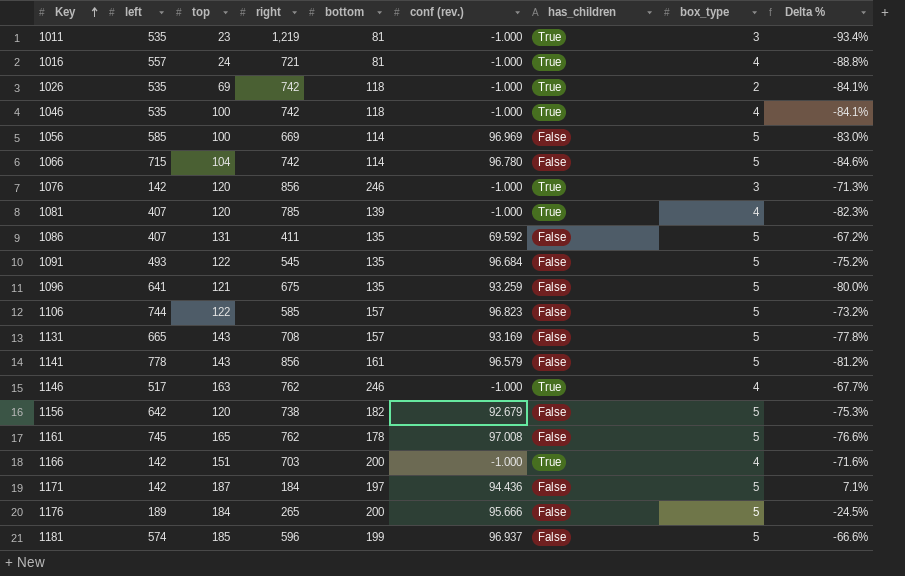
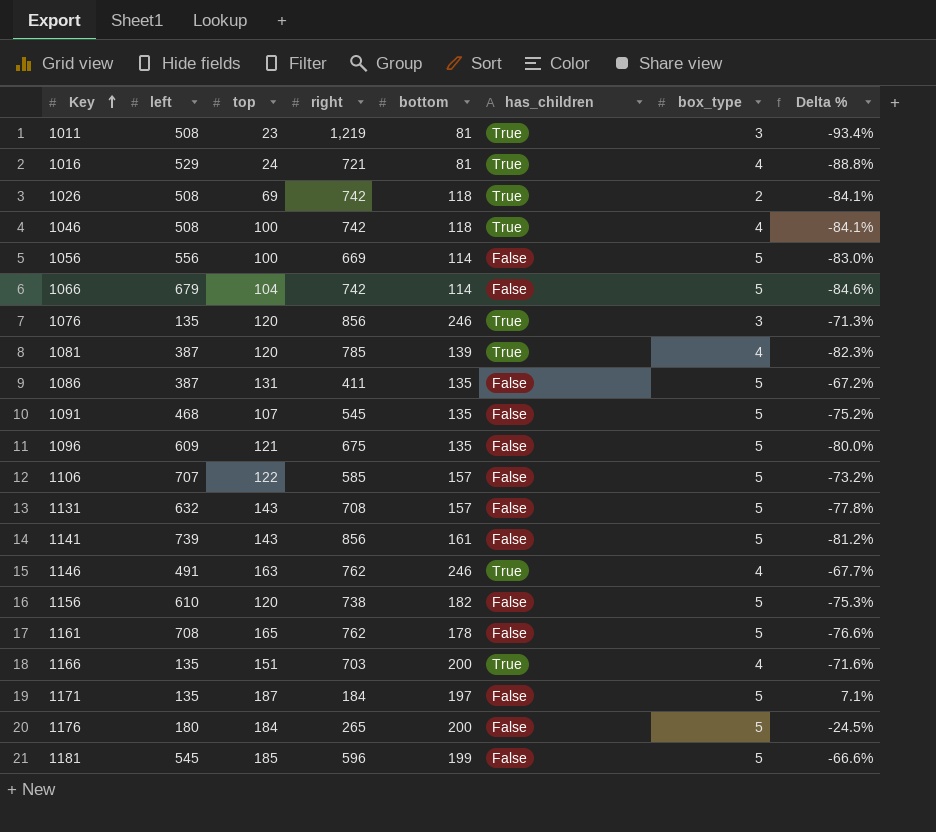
column conf (rev.) | position: 6 -> none
1011 | left: 535 -> 508
1016 | left: 557 -> 529
1026 | left: 535 -> 508
1046 | left: 535 -> 508
1056 | left: 585 -> 556
1066 | left: 715 -> 679
1076 | left: 142 -> 135
1081 | left: 407 -> 387
1086 | left: 407 -> 387
1091 | left: 493 -> 468
1091 | top: 122 -> 107
1096 | left: 641 -> 609
1106 | left: 744 -> 707
1131 | left: 665 -> 632
1141 | left: 778 -> 739
1146 | left: 517 -> 491
1156 | left: 642 -> 610
1161 | left: 745 -> 708
1166 | left: 142 -> 135
1171 | left: 142 -> 135
1176 | left: 189 -> 180
1181 | left: 574 -> 545

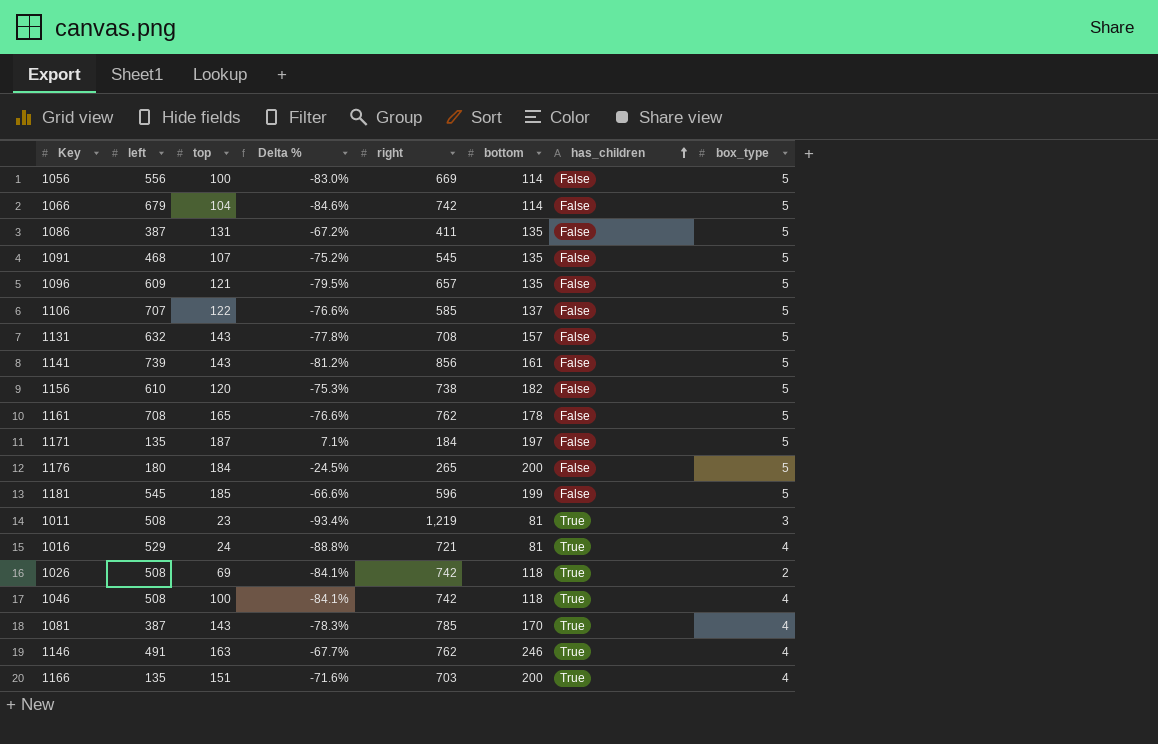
row order: Key ascending -> has_children ascending
column Delta % | position: 8 -> 4
row 1076: 135 | 120 | 856 | 246 | True | 3 | -71.3% -> none
1096 | Delta %: -80.0% -> -79.5%
1096 | right: 675 -> 657
1106 | Delta %: -73.2% -> -76.6%
1106 | bottom: 157 -> 137
1081 | top: 120 -> 143
1081 | Delta %: -82.3% -> -78.3%
1081 | bottom: 139 -> 170

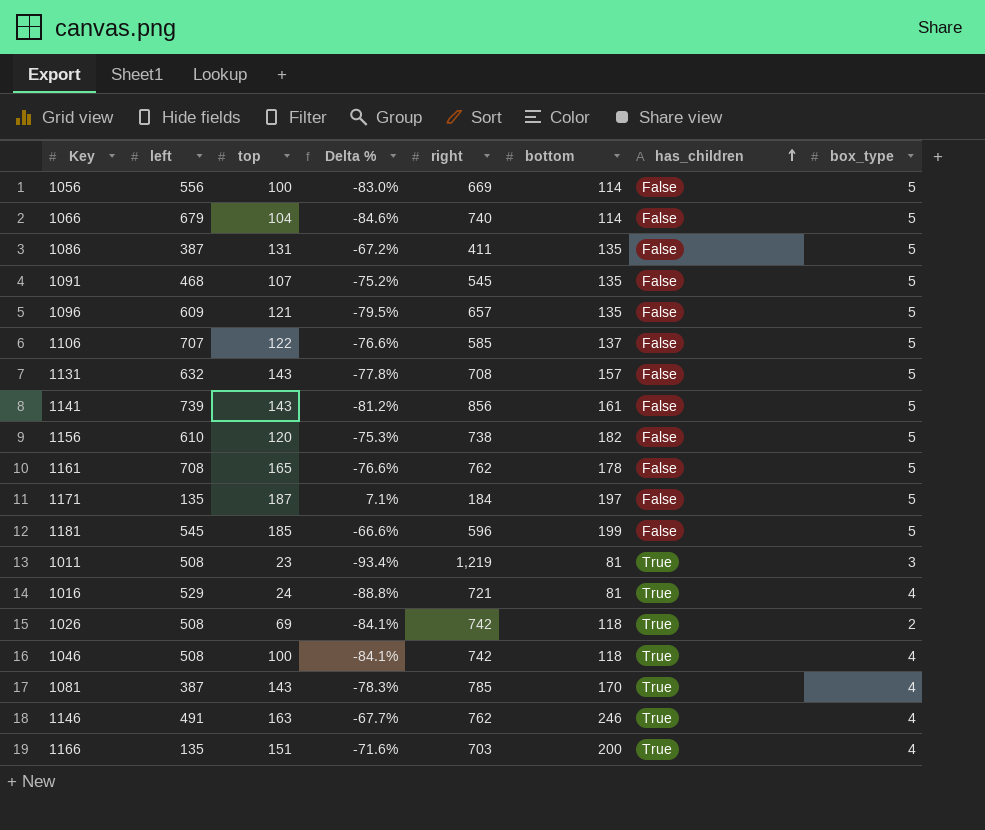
row 1176: 180 | 184 | -24.5% | 265 | 200 | False | 5 -> none
1066 | right: 742 -> 740

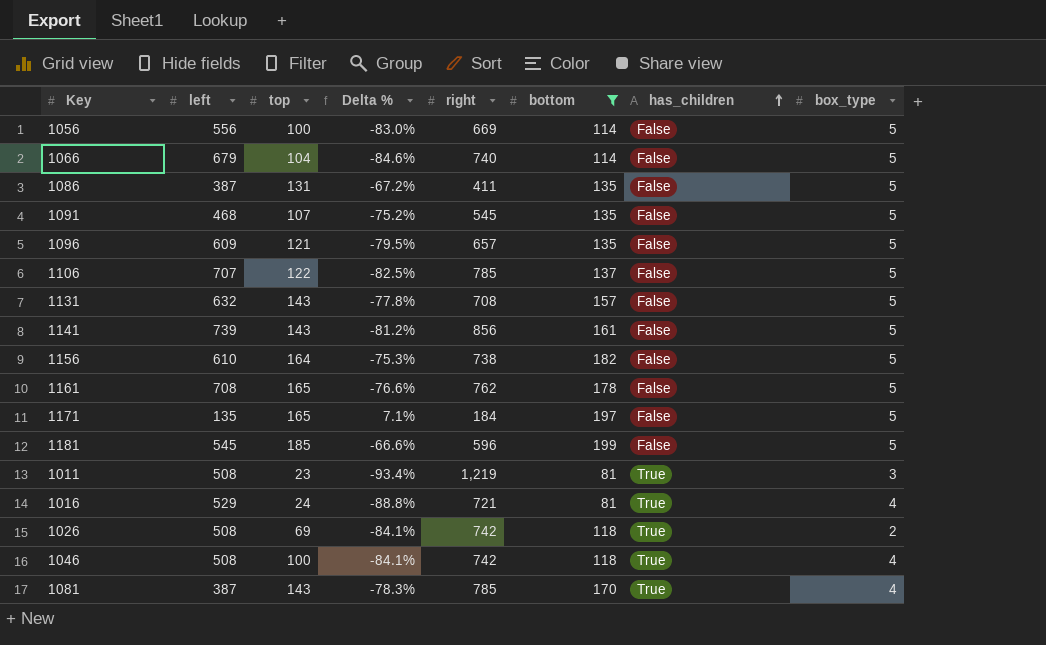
filter: none -> bottom <= 199
1106 | Delta %: -76.6% -> -82.5%
1106 | right: 585 -> 785
1156 | top: 120 -> 164
1171 | top: 187 -> 165

